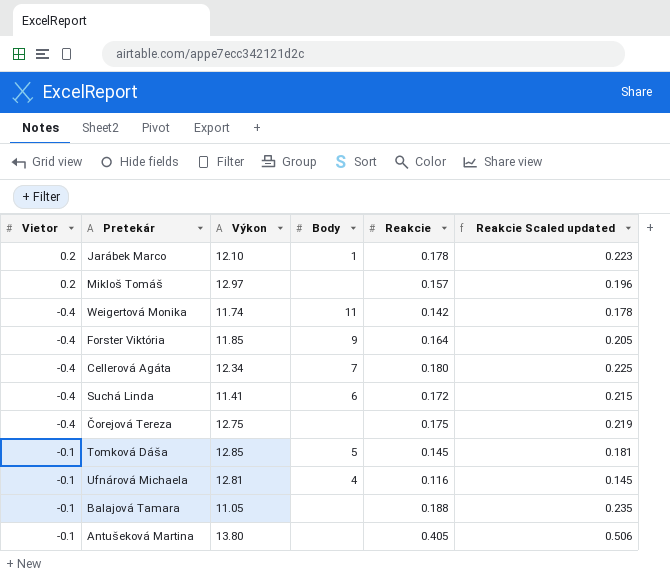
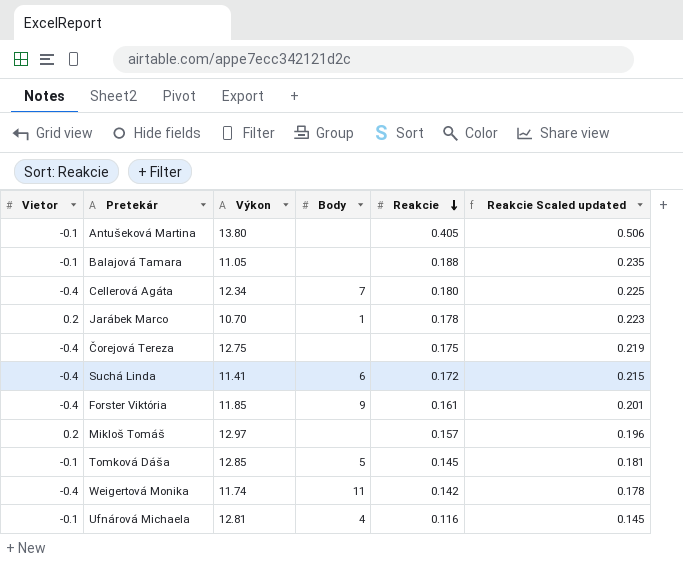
row order: none -> Reakcie descending
Jarábek Marco | Výkon: 12.10 -> 10.70
Forster Viktória | Reakcie: 0.164 -> 0.161
Forster Viktória | Reakcie Scaled updated: 0.205 -> 0.201

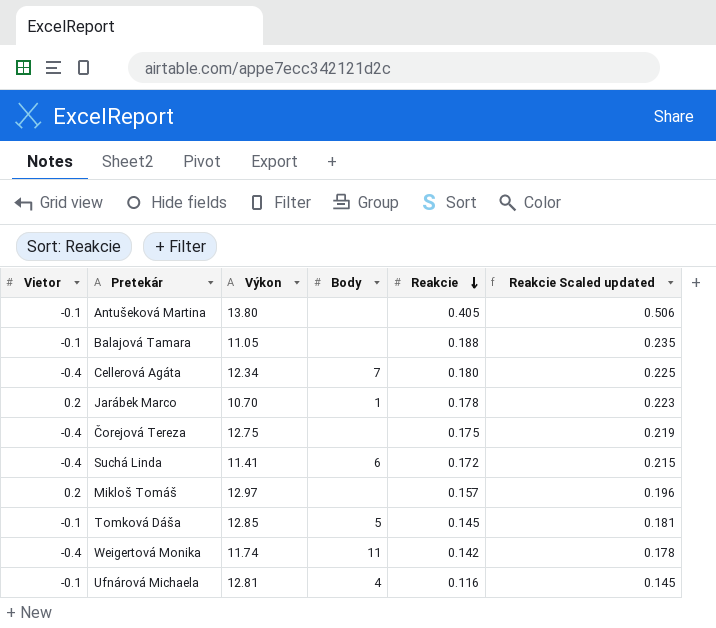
row Forster Viktória: -0.4 | 11.85 | 9 | 0.161 | 0.201 -> none

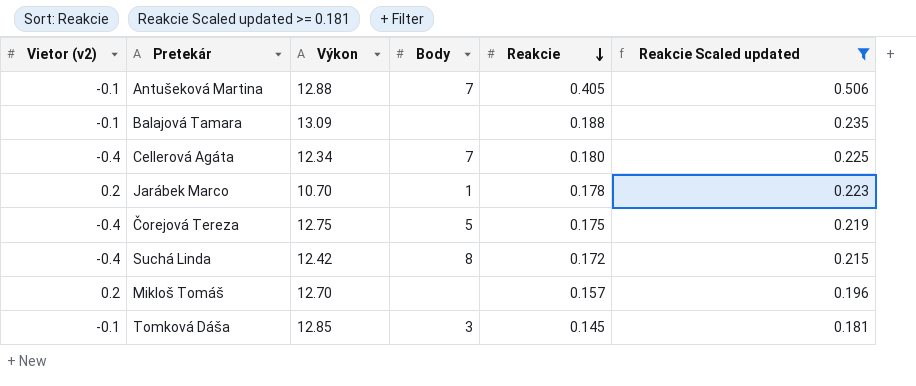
filter: none -> Reakcie Scaled updated >= 0.181
column name: Vietor -> Vietor (v2)
Antušeková Martina | Výkon: 13.80 -> 12.88
Antušeková Martina | Body: none -> 7
Balajová Tamara | Výkon: 11.05 -> 13.09
Čorejová Tereza | Body: none -> 5
Suchá Linda | Výkon: 11.41 -> 12.42
Suchá Linda | Body: 6 -> 8
Mikloš Tomáš | Výkon: 12.97 -> 12.70
Tomková Dáša | Body: 5 -> 3

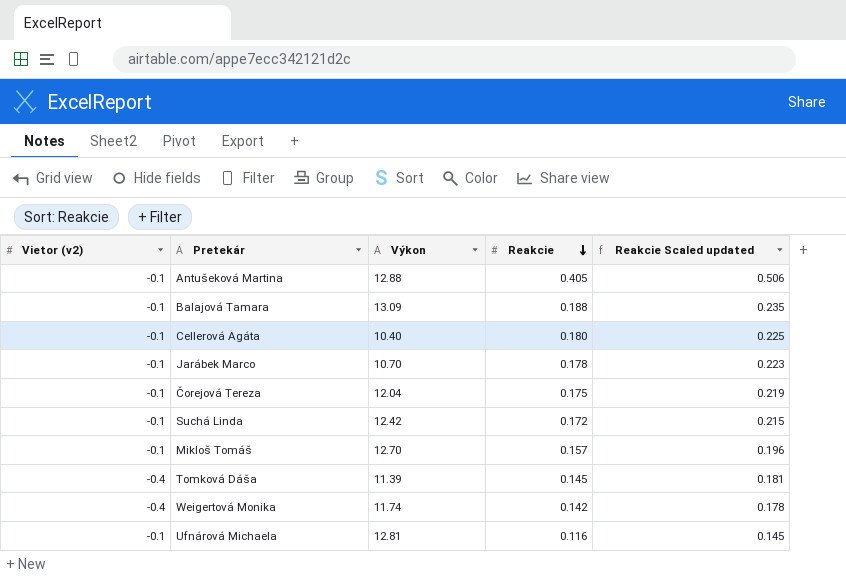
filter: Reakcie Scaled updated >= 0.181 -> none
column Body | position: 4 -> none
Cellerová Agáta | Vietor (v2): -0.4 -> -0.1
Cellerová Agáta | Výkon: 12.34 -> 10.40
Jarábek Marco | Vietor (v2): 0.2 -> -0.1
Čorejová Tereza | Vietor (v2): -0.4 -> -0.1
Čorejová Tereza | Výkon: 12.75 -> 12.04
Suchá Linda | Vietor (v2): -0.4 -> -0.1
Mikloš Tomáš | Vietor (v2): 0.2 -> -0.1
Tomková Dáša | Vietor (v2): -0.1 -> -0.4
Tomková Dáša | Výkon: 12.85 -> 11.39

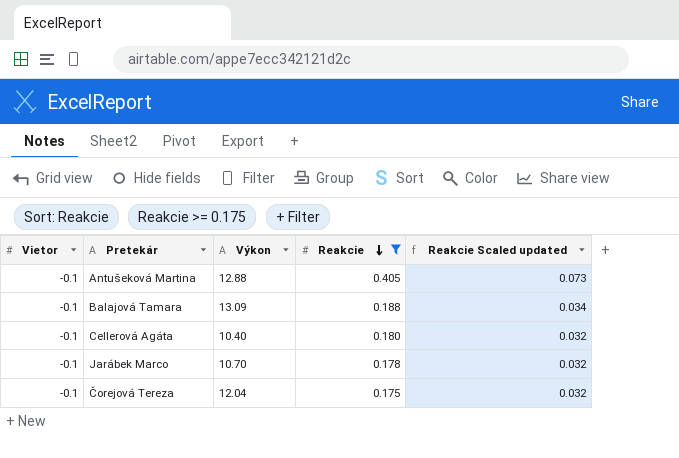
filter: none -> Reakcie >= 0.175
column name: Vietor (v2) -> Vietor
column Reakcie Scaled updated | formula: [Reakcie] * 1.25 -> [Reakcie] * 0.18

